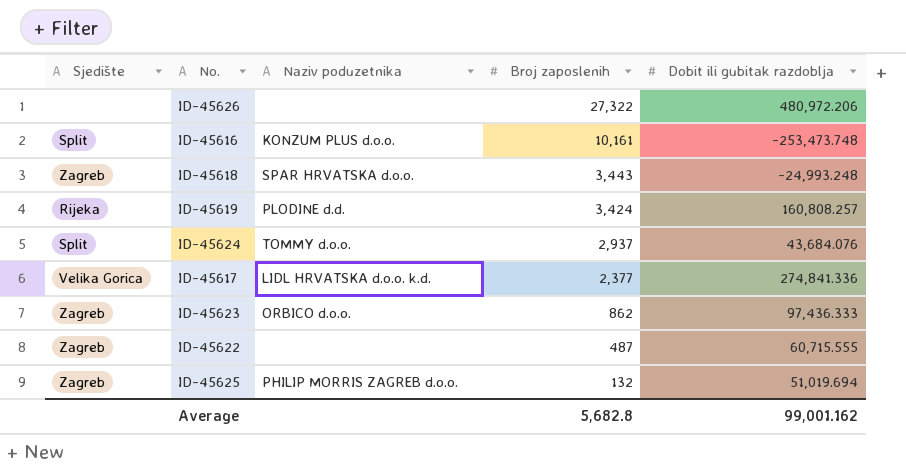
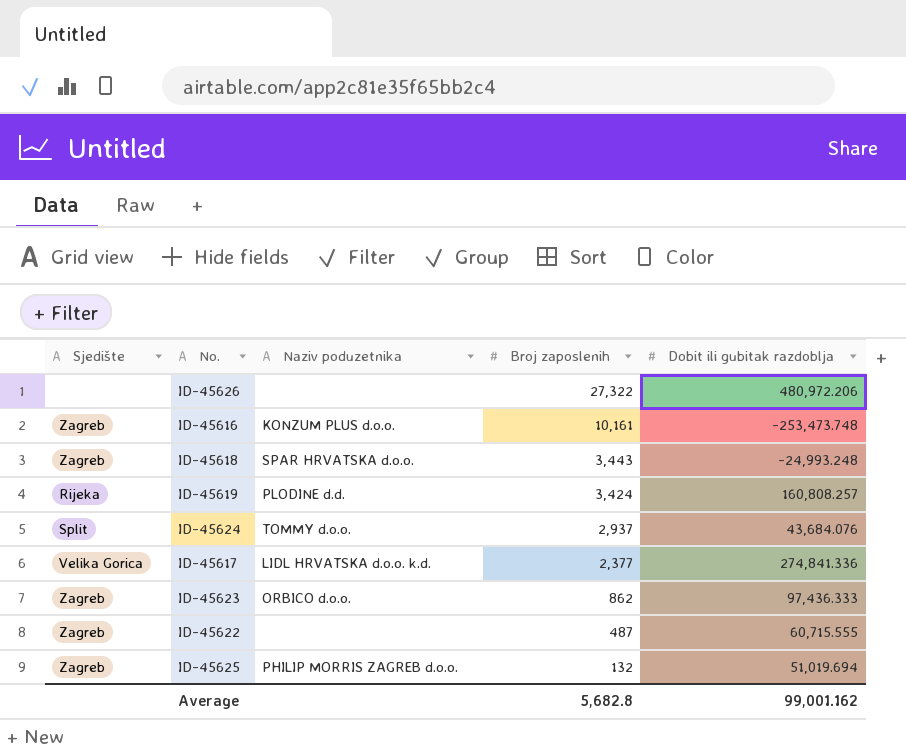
ID-45616 | Sjedište: Split -> Zagreb

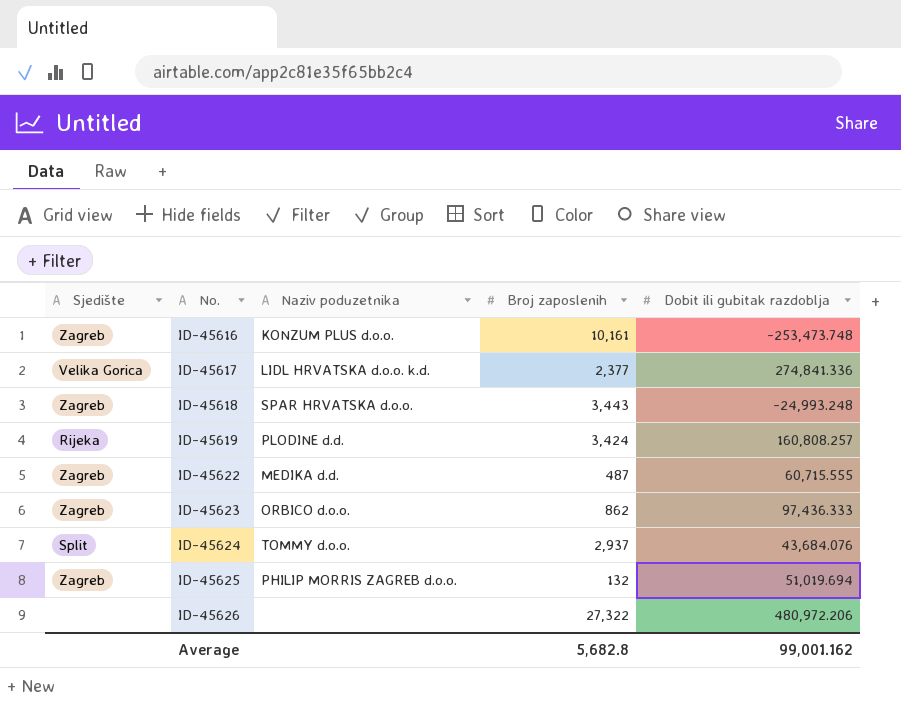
row order: Broj zaposlenih descending -> No. ascending
ID-45622 | Naziv poduzetnika: none -> MEDIKA d.d.

